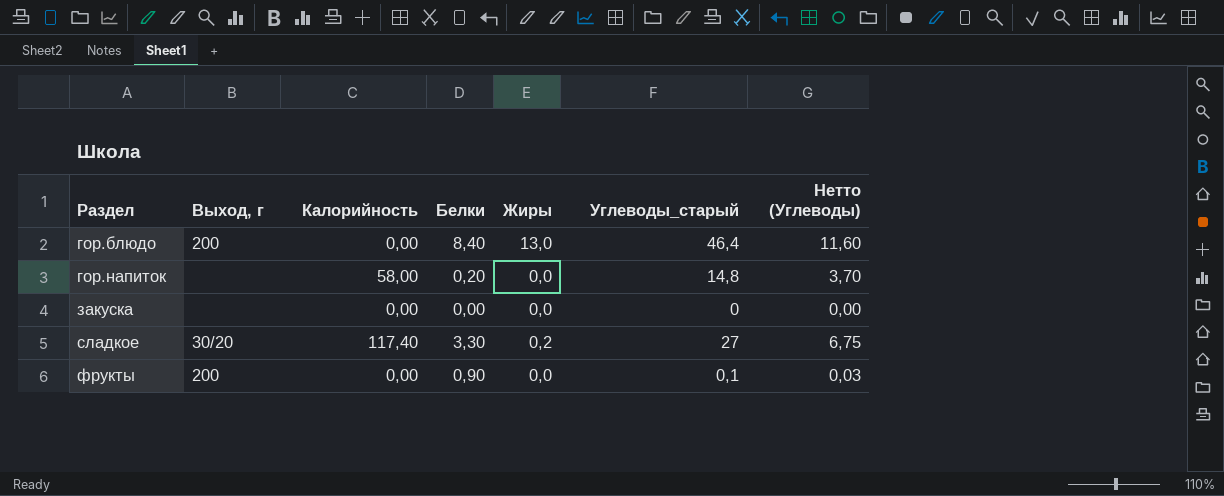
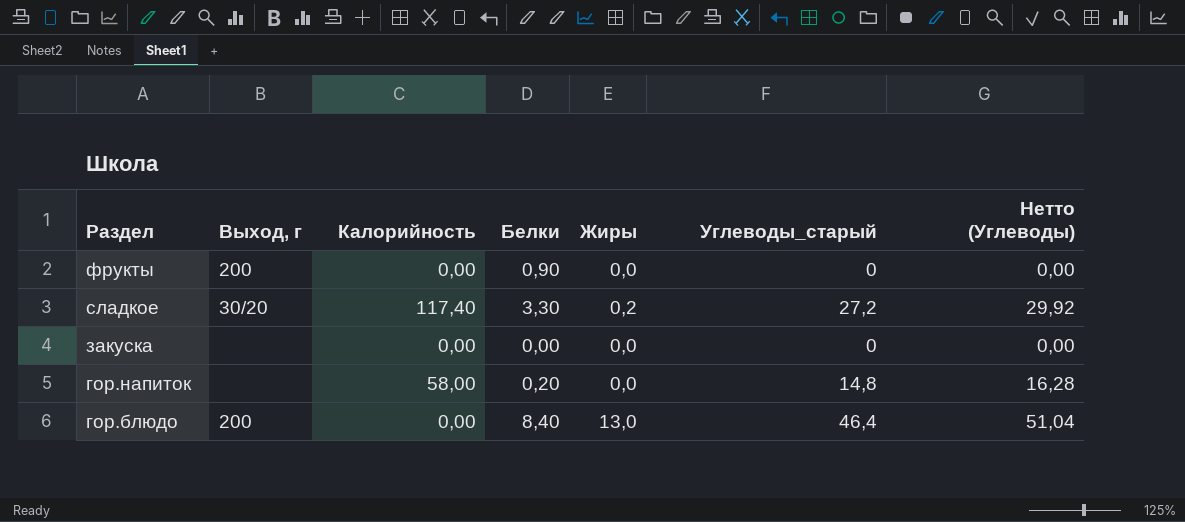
row order: Раздел ascending -> Раздел descending
column Нетто (Углеводы) | formula: [Углеводы_старый] * 0,25 -> [Углеводы_старый] * 1,1
фрукты | Углеводы_старый: 0,1 -> 0
сладкое | Углеводы_старый: 27 -> 27,2

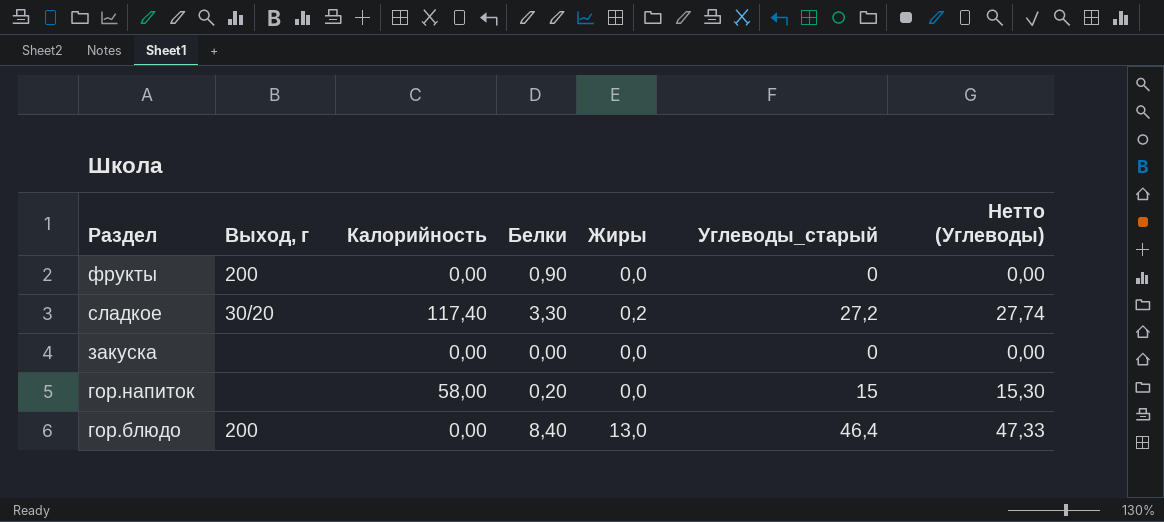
column Нетто (Углеводы) | formula: [Углеводы_старый] * 1,1 -> [Углеводы_старый] * 1,02
гор.напиток | Углеводы_старый: 14,8 -> 15

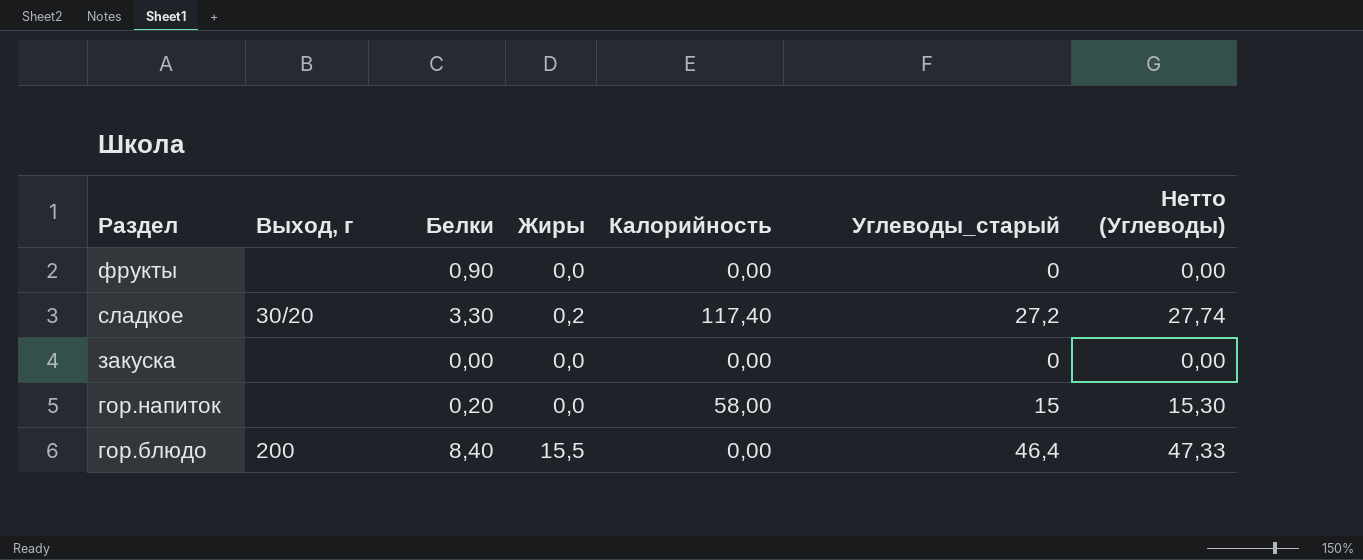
column Калорийность | position: 3 -> 5
фрукты | Выход, г: 200 -> none
гор.блюдо | Жиры: 13,0 -> 15,5

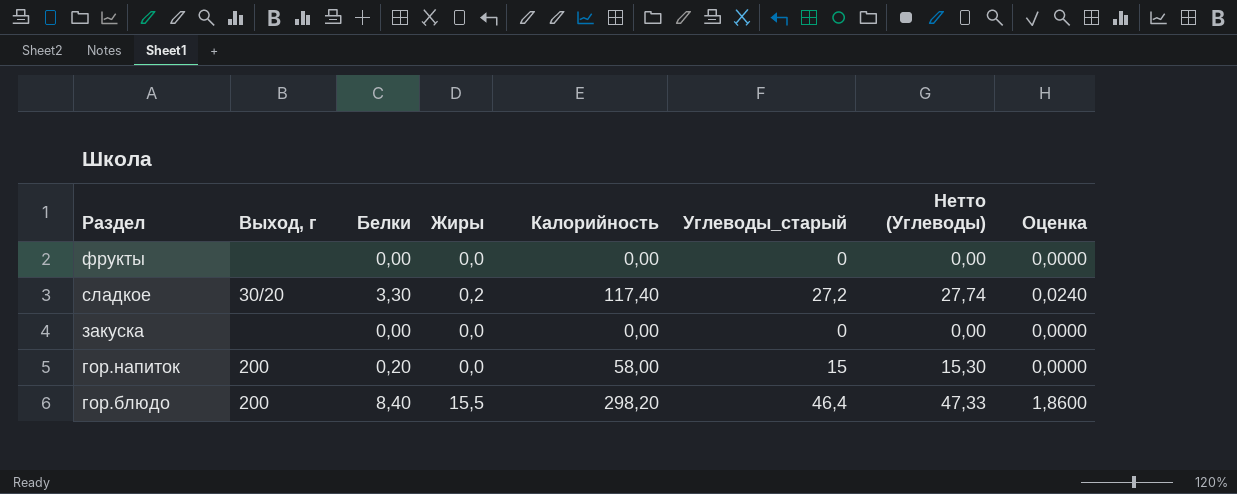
column Оценка | formula: none -> [Жиры] * 0,12
фрукты | Белки: 0,90 -> 0,00
гор.напиток | Выход, г: none -> 200
гор.блюдо | Калорийность: 0,00 -> 298,20

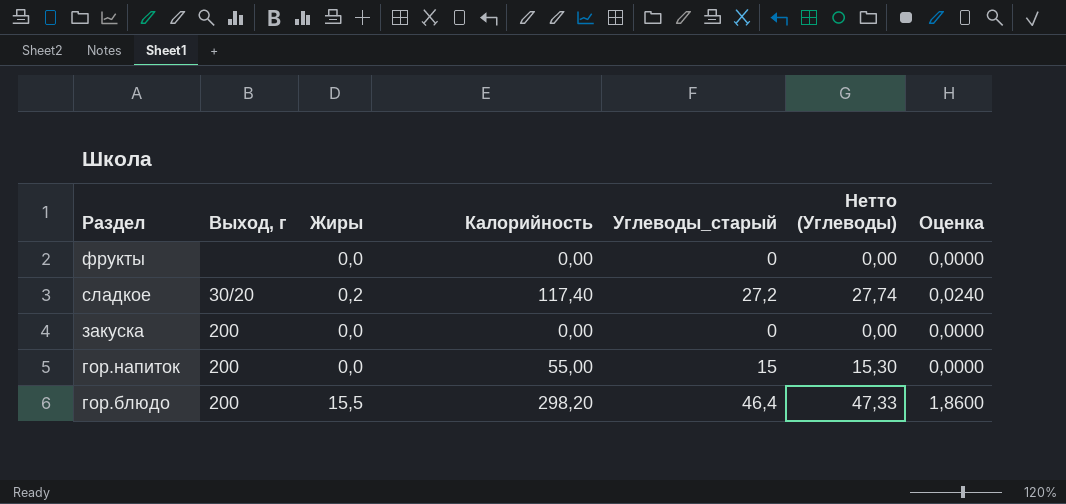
column Белки | position: 3 -> none
закуска | Выход, г: none -> 200
гор.напиток | Калорийность: 58,00 -> 55,00

